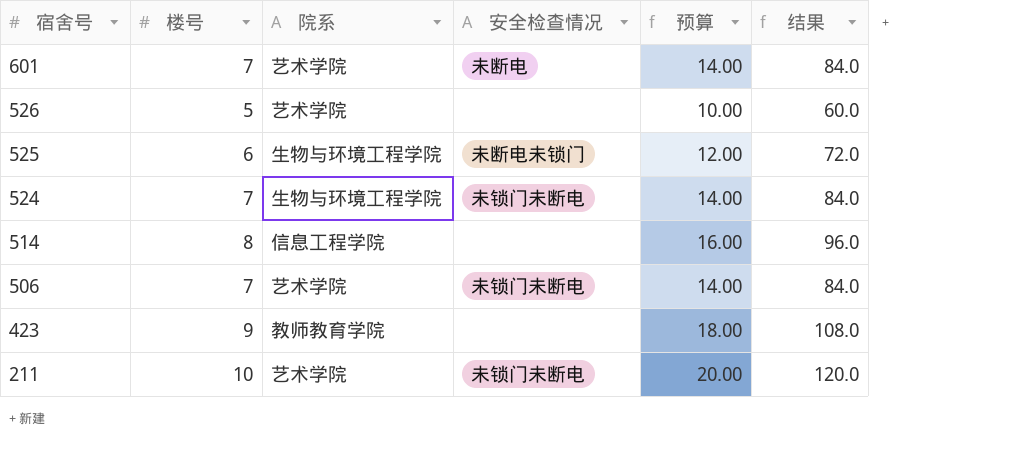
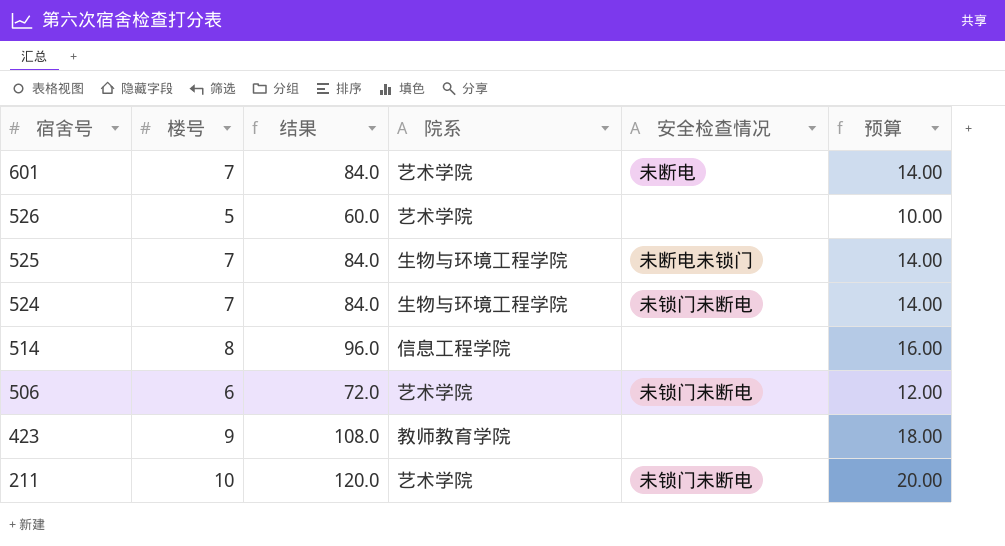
column 结果 | position: 6 -> 3
525 | 楼号: 6 -> 7
525 | 结果: 72.0 -> 84.0
525 | 预算: 12.00 -> 14.00
506 | 楼号: 7 -> 6
506 | 结果: 84.0 -> 72.0
506 | 预算: 14.00 -> 12.00

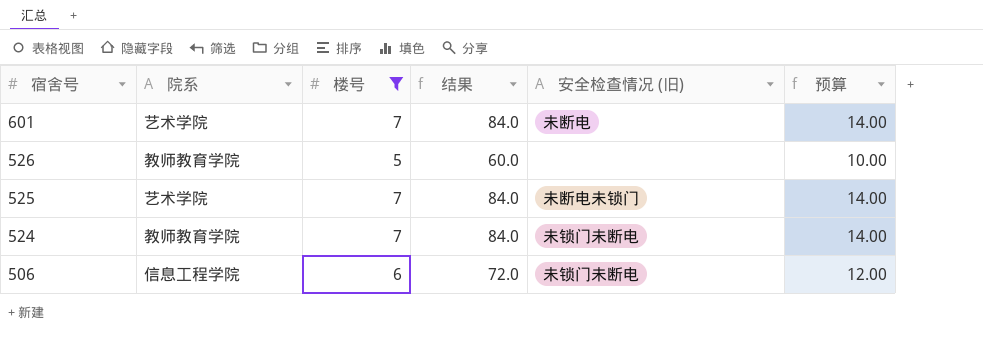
filter: none -> 楼号 <= 7
column 院系 | position: 4 -> 2
column name: 安全检查情况 -> 安全检查情况 (旧)
526 | 院系: 艺术学院 -> 教师教育学院
525 | 院系: 生物与环境工程学院 -> 艺术学院
524 | 院系: 生物与环境工程学院 -> 教师教育学院
506 | 院系: 艺术学院 -> 信息工程学院

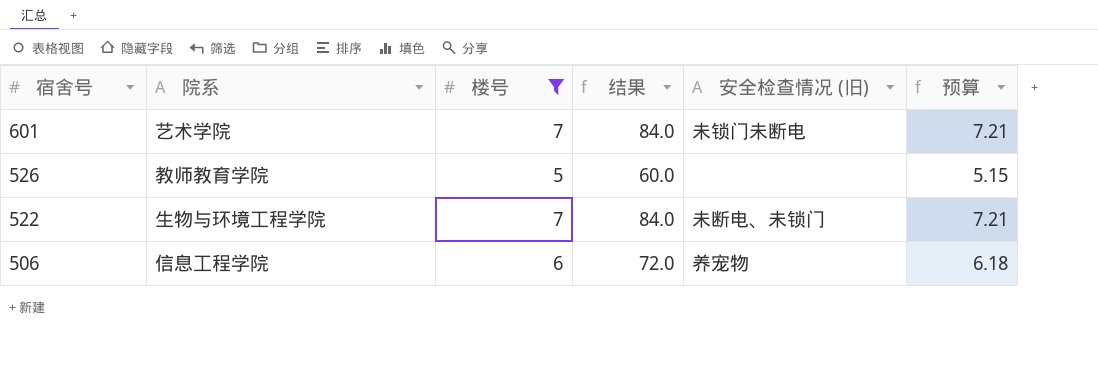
column 预算 | formula: [楼号] * 2 -> [楼号] * 1.03
row 525: 艺术学院 | 7 | 84.0 | 未断电未锁门 | 14.00 -> none
row 524: 教师教育学院 | 7 | 84.0 | 未锁门未断电 | 14.00 -> none
601 | 安全检查情况 (旧): 未断电 -> 未锁门未断电
row 522: none -> 生物与环境工程学院 | 7 | 84.0 | 未断电、未锁门 | 7.21
506 | 安全检查情况 (旧): 未锁门未断电 -> 养宠物

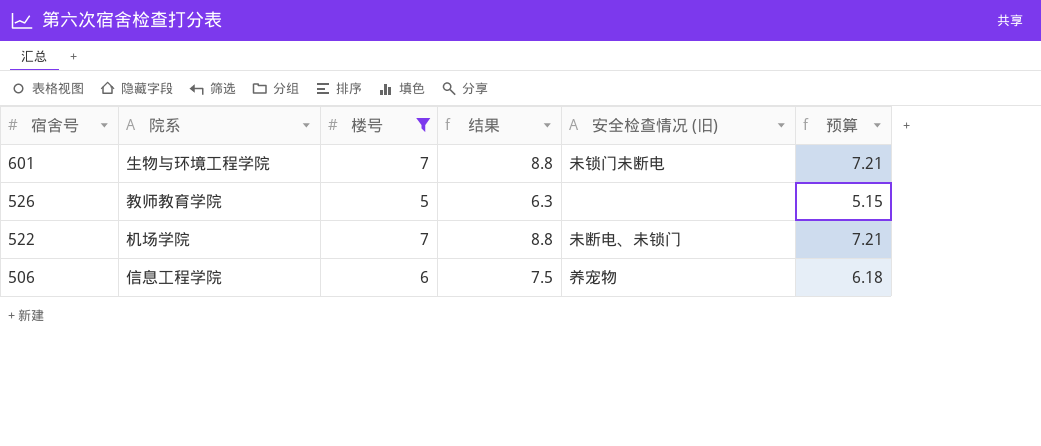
column 结果 | formula: [楼号] * 12 -> [楼号] * 1.25
601 | 院系: 艺术学院 -> 生物与环境工程学院
522 | 院系: 生物与环境工程学院 -> 机场学院

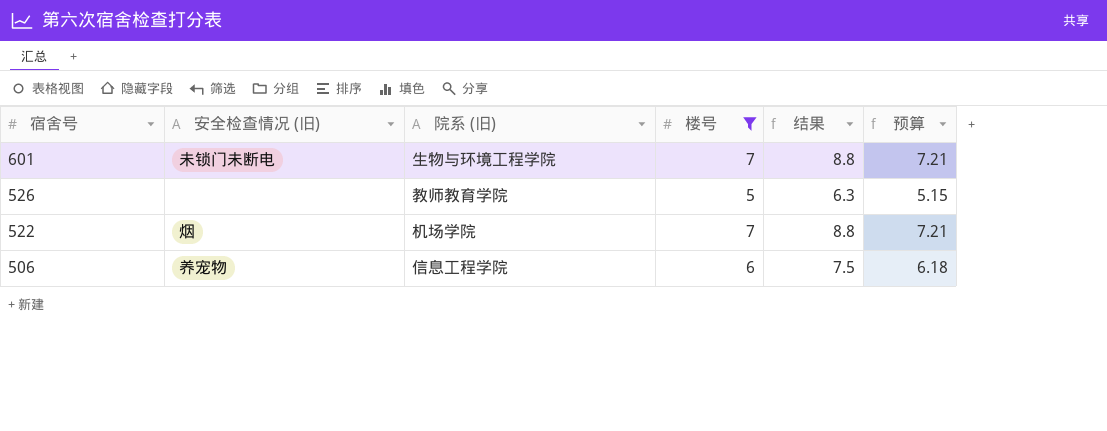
column 安全检查情况 (旧) | position: 5 -> 2
column name: 院系 -> 院系 (旧)
522 | 安全检查情况 (旧): 未断电、未锁门 -> 烟

